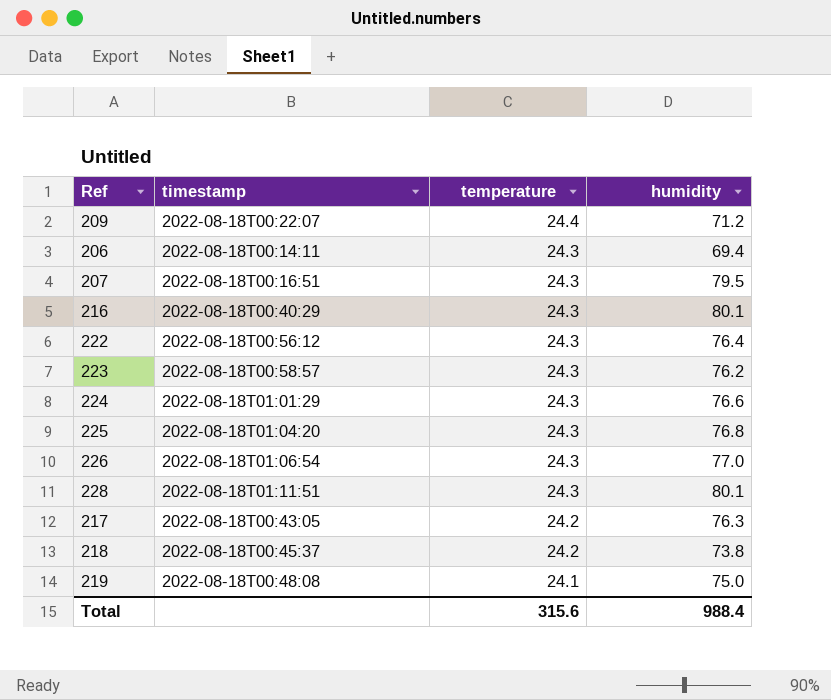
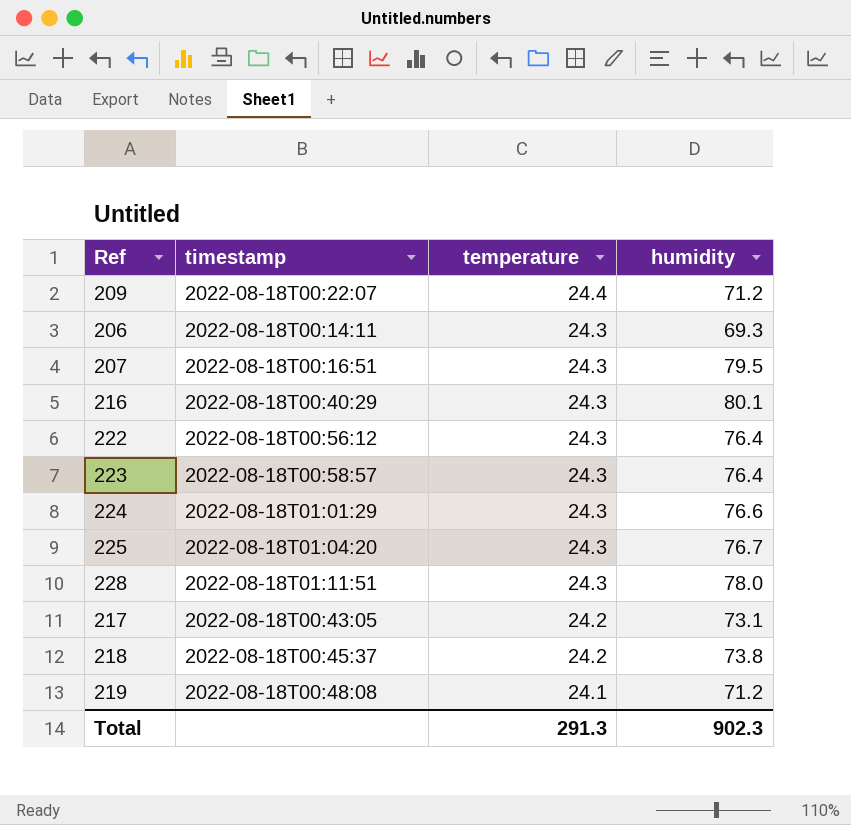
row 226: 2022-08-18T01:06:54 | 24.3 | 77.0 -> none
206 | humidity: 69.4 -> 69.3
223 | humidity: 76.2 -> 76.4
225 | humidity: 76.8 -> 76.7
228 | humidity: 80.1 -> 78.0
217 | humidity: 76.3 -> 73.1
219 | humidity: 75.0 -> 71.2
Total | temperature: 315.6 -> 291.3
Total | humidity: 988.4 -> 902.3

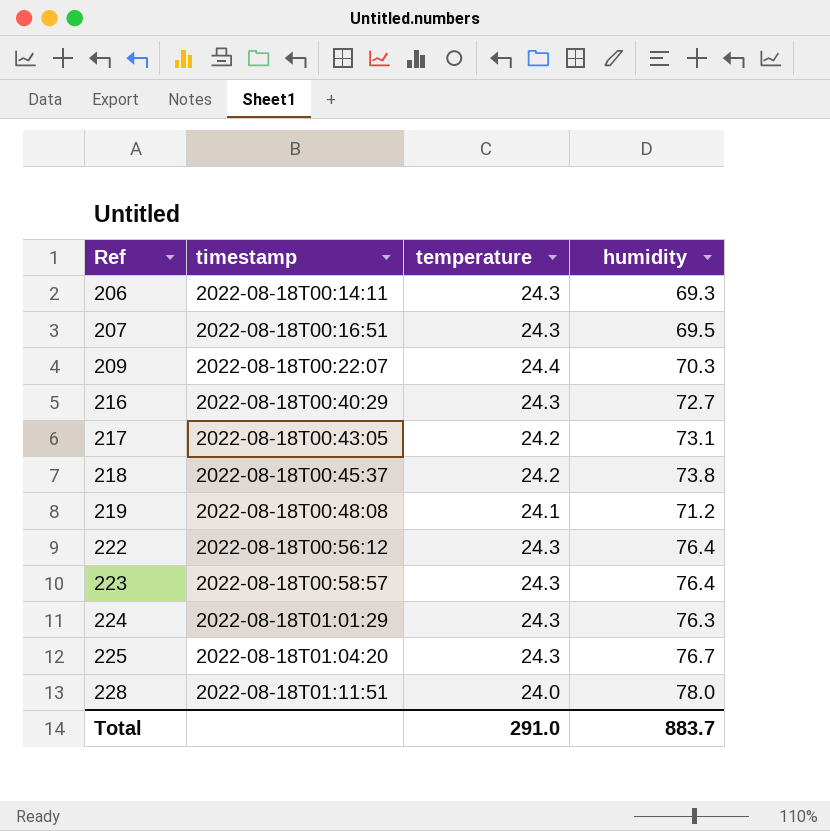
row order: temperature descending -> Ref ascending
207 | humidity: 79.5 -> 69.5
209 | humidity: 71.2 -> 70.3
216 | humidity: 80.1 -> 72.7
224 | humidity: 76.6 -> 76.3
228 | temperature: 24.3 -> 24.0
Total | temperature: 291.3 -> 291.0
Total | humidity: 902.3 -> 883.7

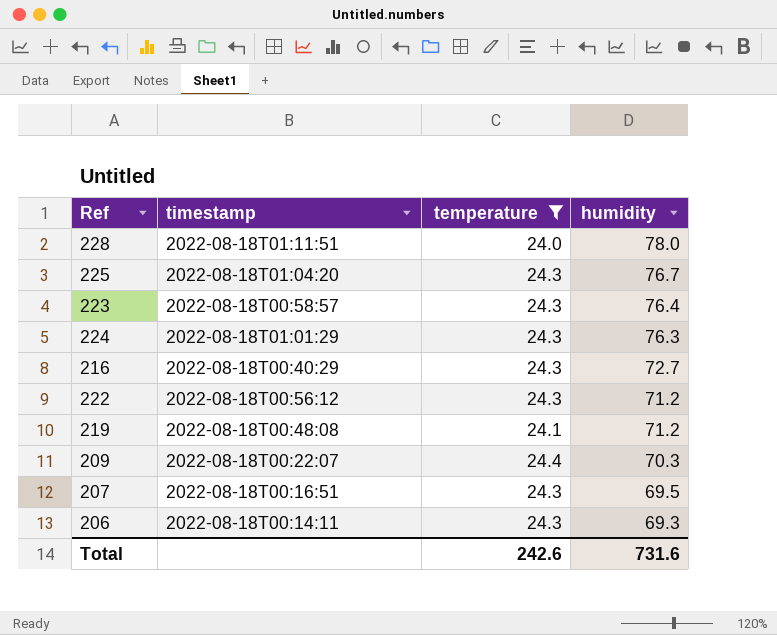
filter: none -> temperature != 24.2
row order: Ref ascending -> humidity descending
222 | humidity: 76.4 -> 71.2
Total | temperature: 291.0 -> 242.6
Total | humidity: 883.7 -> 731.6

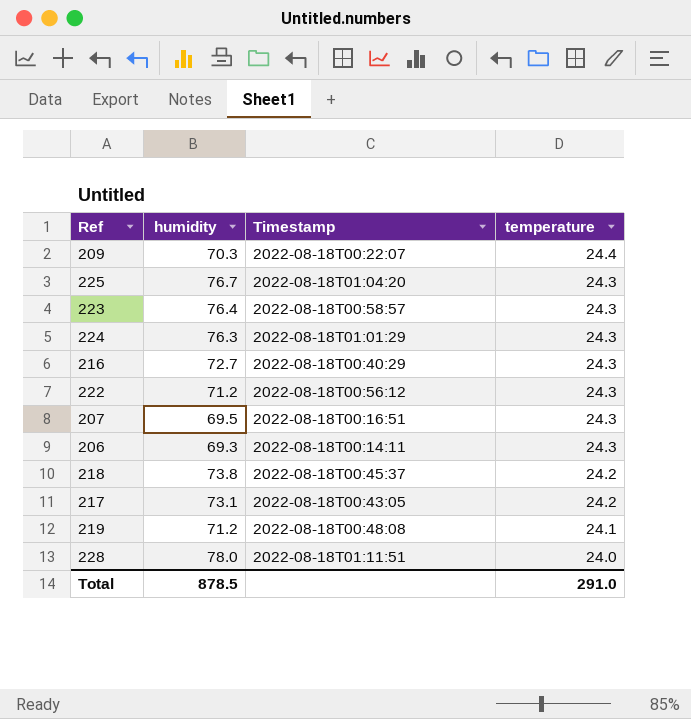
filter: temperature != 24.2 -> none
row order: humidity descending -> temperature descending
column humidity | position: 4 -> 2
column name: timestamp -> Timestamp
Total | humidity: 731.6 -> 878.5
Total | temperature: 242.6 -> 291.0

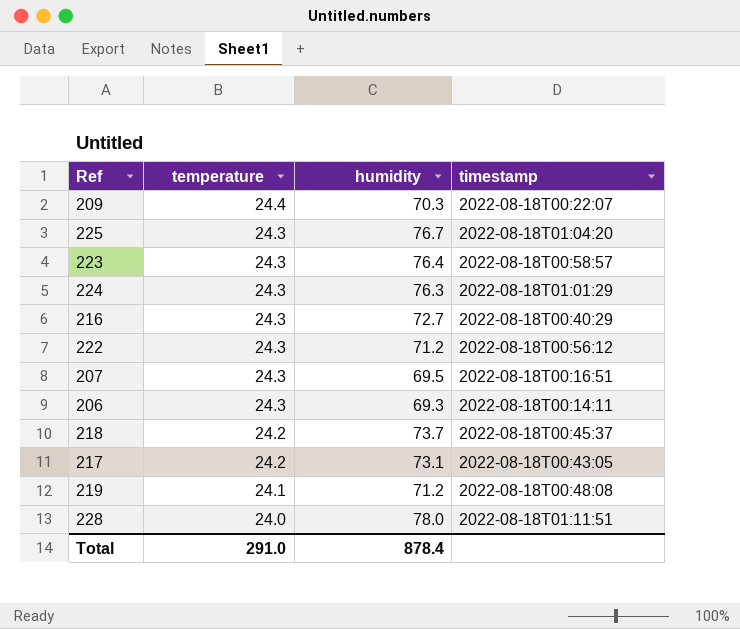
column temperature | position: 4 -> 2
column name: Timestamp -> timestamp
218 | humidity: 73.8 -> 73.7
Total | humidity: 878.5 -> 878.4

